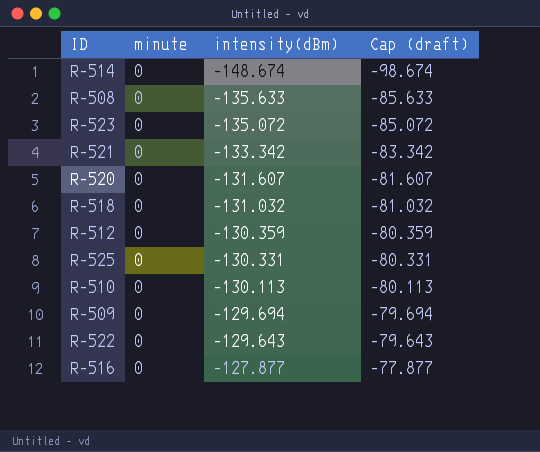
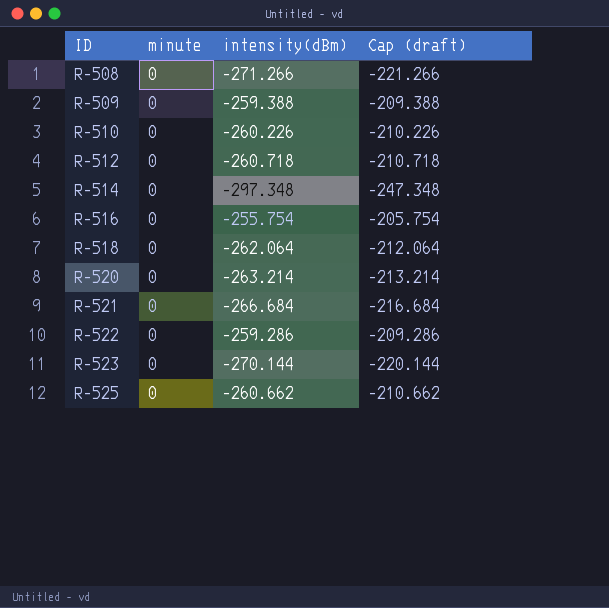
row order: intensity(dBm) ascending -> ID ascending
R-508 | intensity(dBm): -135.633 -> -271.266
R-508 | Cap (draft): -85.633 -> -221.266
R-509 | intensity(dBm): -129.694 -> -259.388
R-509 | Cap (draft): -79.694 -> -209.388
R-510 | intensity(dBm): -130.113 -> -260.226
R-510 | Cap (draft): -80.113 -> -210.226
R-512 | intensity(dBm): -130.359 -> -260.718
R-512 | Cap (draft): -80.359 -> -210.718
R-514 | intensity(dBm): -148.674 -> -297.348
R-514 | Cap (draft): -98.674 -> -247.348
R-516 | intensity(dBm): -127.877 -> -255.754
R-516 | Cap (draft): -77.877 -> -205.754
R-518 | intensity(dBm): -131.032 -> -262.064
R-518 | Cap (draft): -81.032 -> -212.064
R-520 | intensity(dBm): -131.607 -> -263.214
R-520 | Cap (draft): -81.607 -> -213.214
R-521 | intensity(dBm): -133.342 -> -266.684
R-521 | Cap (draft): -83.342 -> -216.684
R-522 | intensity(dBm): -129.643 -> -259.286
R-522 | Cap (draft): -79.643 -> -209.286
R-523 | intensity(dBm): -135.072 -> -270.144
R-523 | Cap (draft): -85.072 -> -220.144
R-525 | intensity(dBm): -130.331 -> -260.662
R-525 | Cap (draft): -80.331 -> -210.662

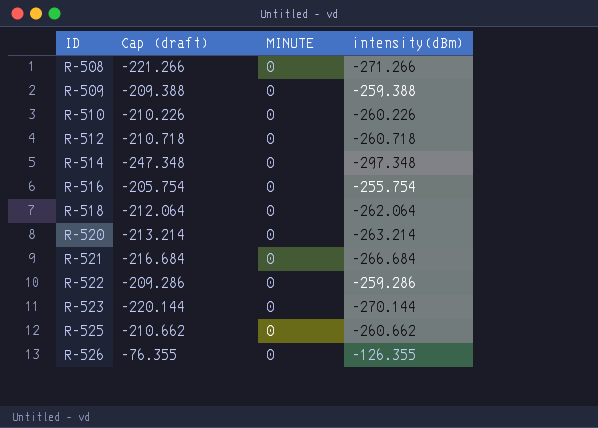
column Cap (draft) | position: 4 -> 2
column name: minute -> MINUTE
row R-526: none -> -76.355 | 0 | -126.355

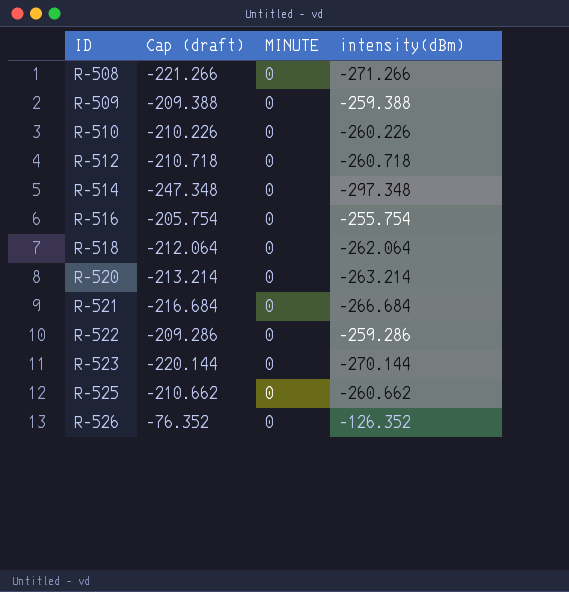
R-526 | Cap (draft): -76.355 -> -76.352
R-526 | intensity(dBm): -126.355 -> -126.352

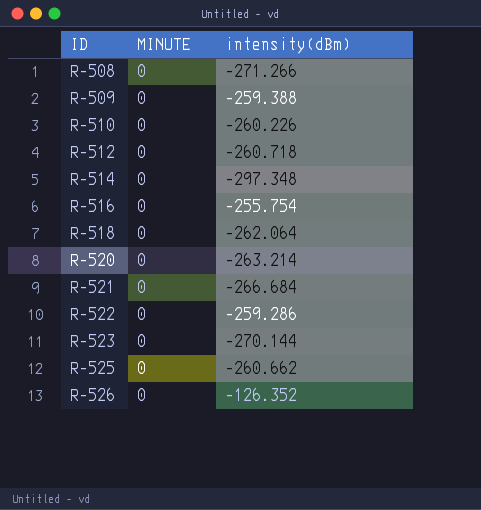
column Cap (draft) | formula: [intensity(dBm)] + 50 -> none

